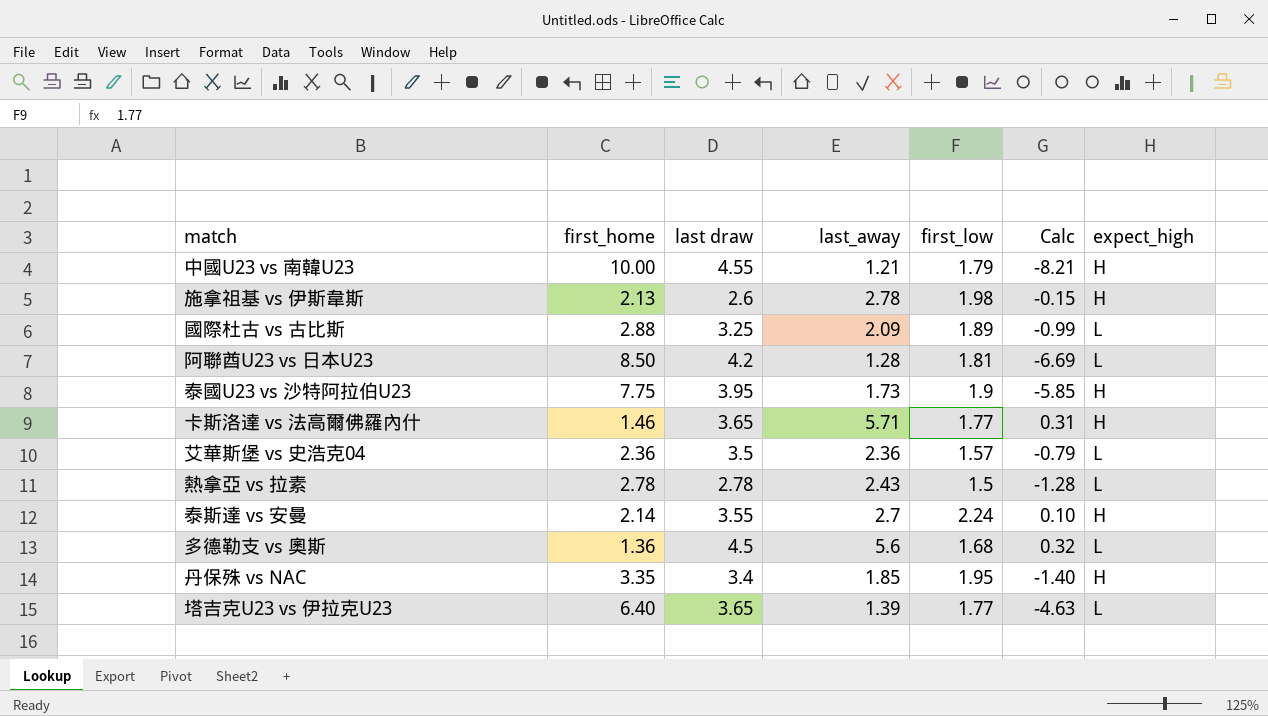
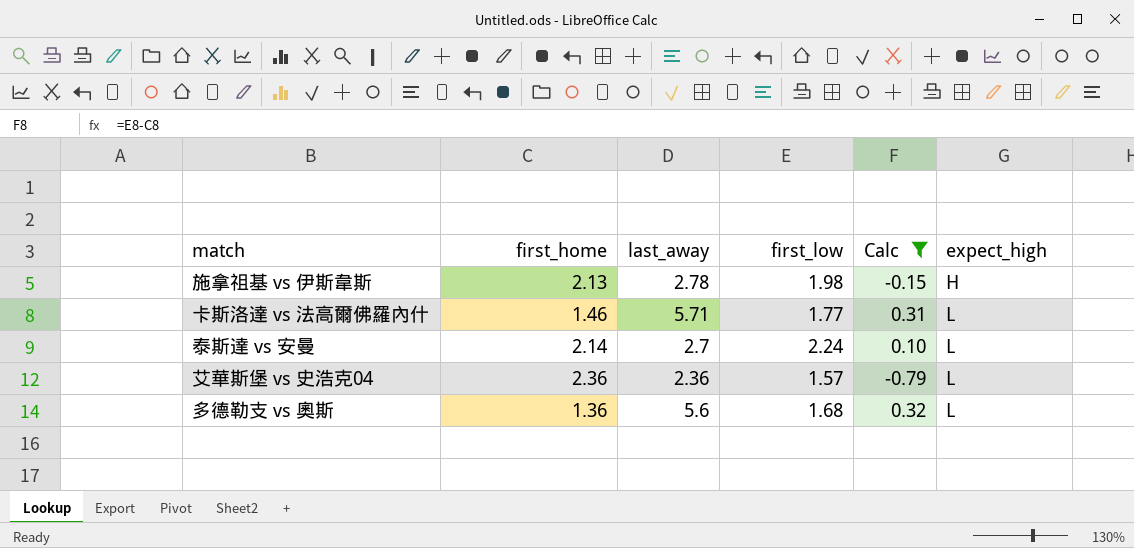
filter: none -> Calc >= -0.79
row order: none -> expect_high ascending
column last draw | position: 3 -> none
卡斯洛達 vs 法高爾佛羅內什 | expect_high: H -> L
泰斯達 vs 安曼 | expect_high: H -> L

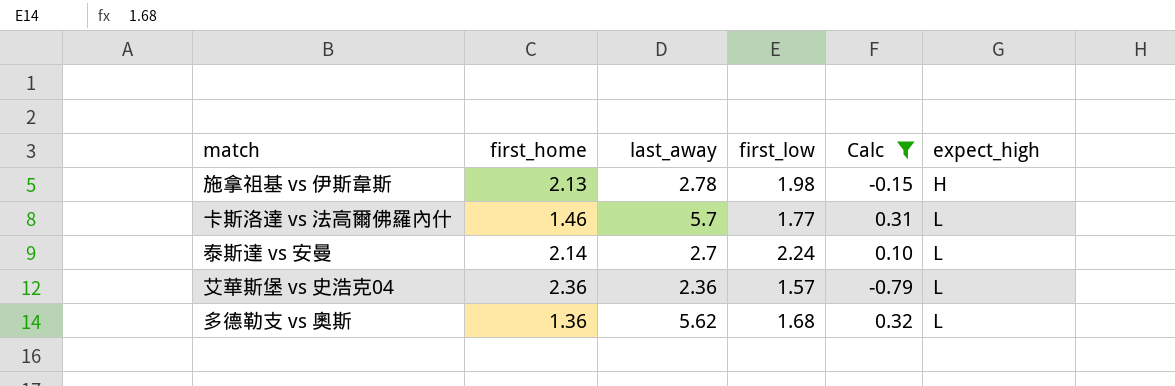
卡斯洛達 vs 法高爾佛羅內什 | last_away: 5.71 -> 5.7
多德勒支 vs 奧斯 | last_away: 5.6 -> 5.62

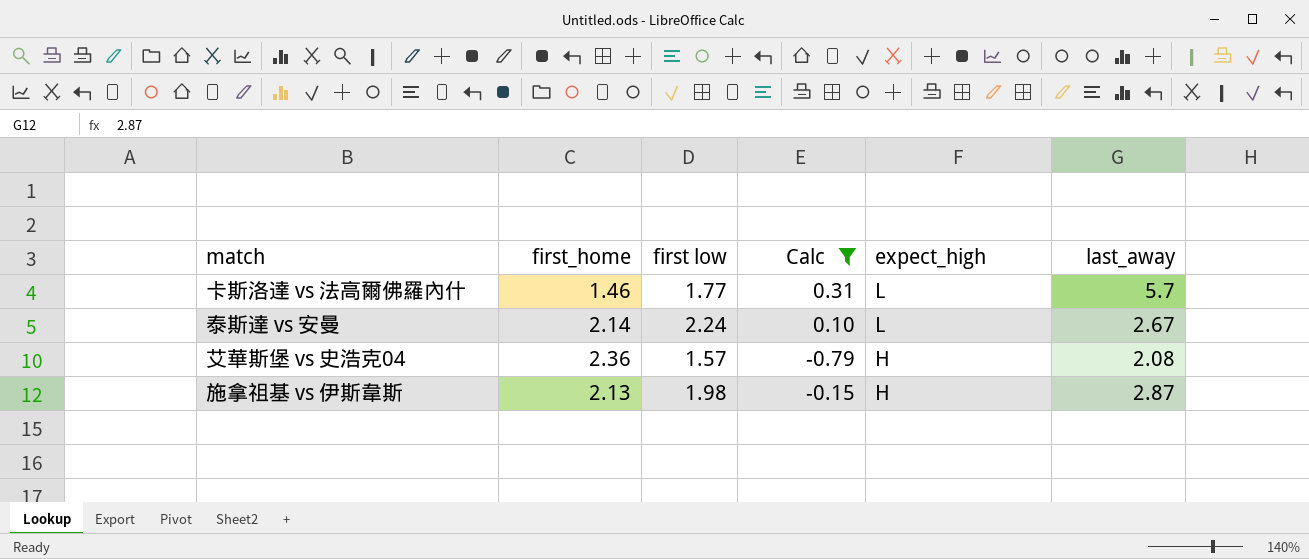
row order: expect_high ascending -> expect_high descending
column name: first_low -> first low
column last_away | position: 3 -> 6
row 多德勒支 vs 奧斯: 1.36 | 5.62 | 1.68 | 0.32 | L -> none
泰斯達 vs 安曼 | last_away: 2.7 -> 2.67
艾華斯堡 vs 史浩克04 | expect_high: L -> H
艾華斯堡 vs 史浩克04 | last_away: 2.36 -> 2.08
施拿祖基 vs 伊斯韋斯 | last_away: 2.78 -> 2.87

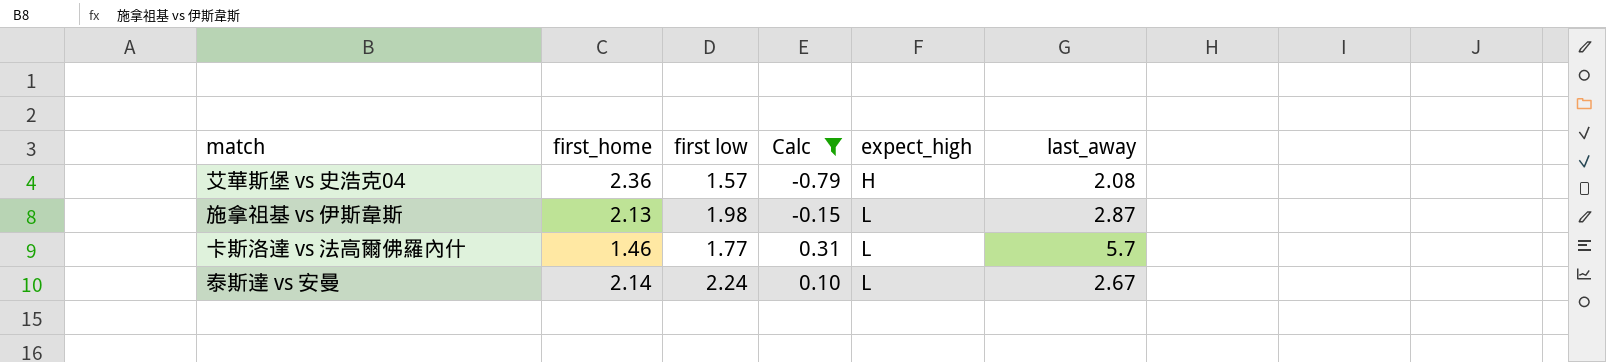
row order: expect_high descending -> expect_high ascending
施拿祖基 vs 伊斯韋斯 | expect_high: H -> L

